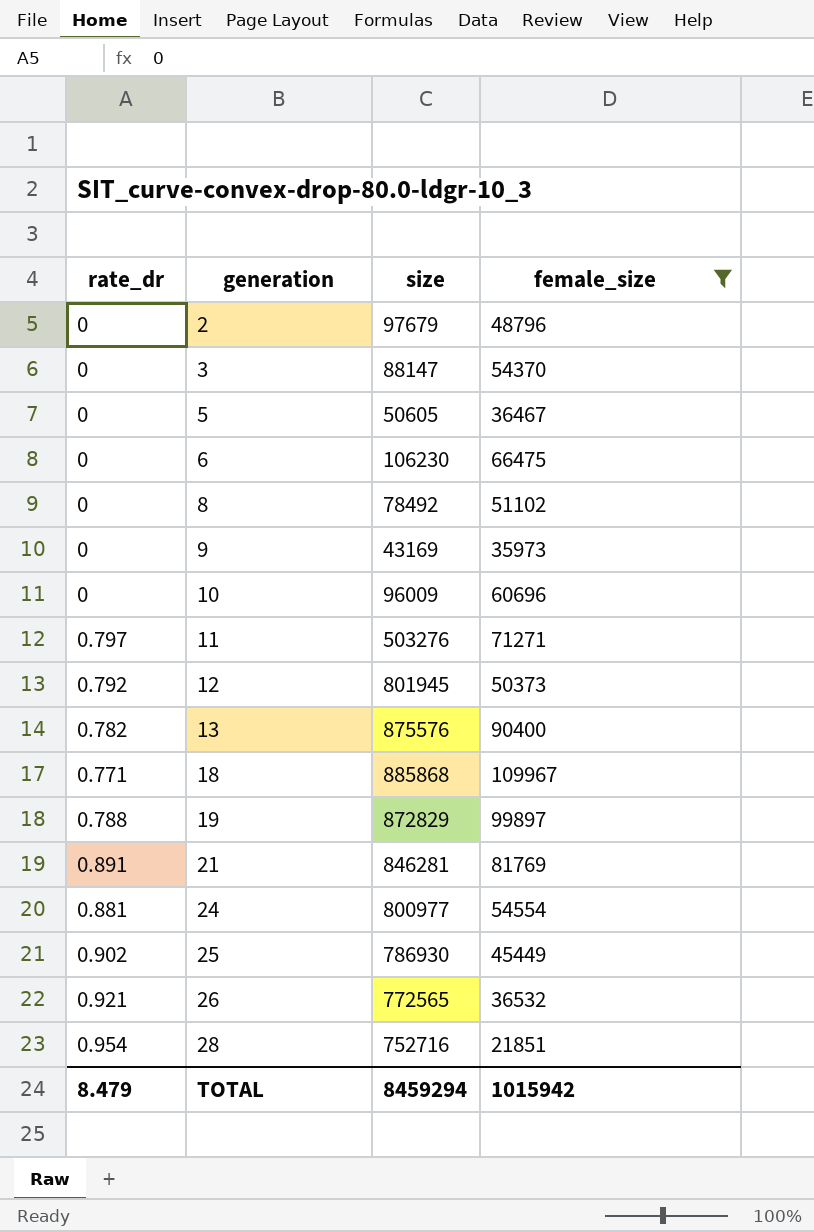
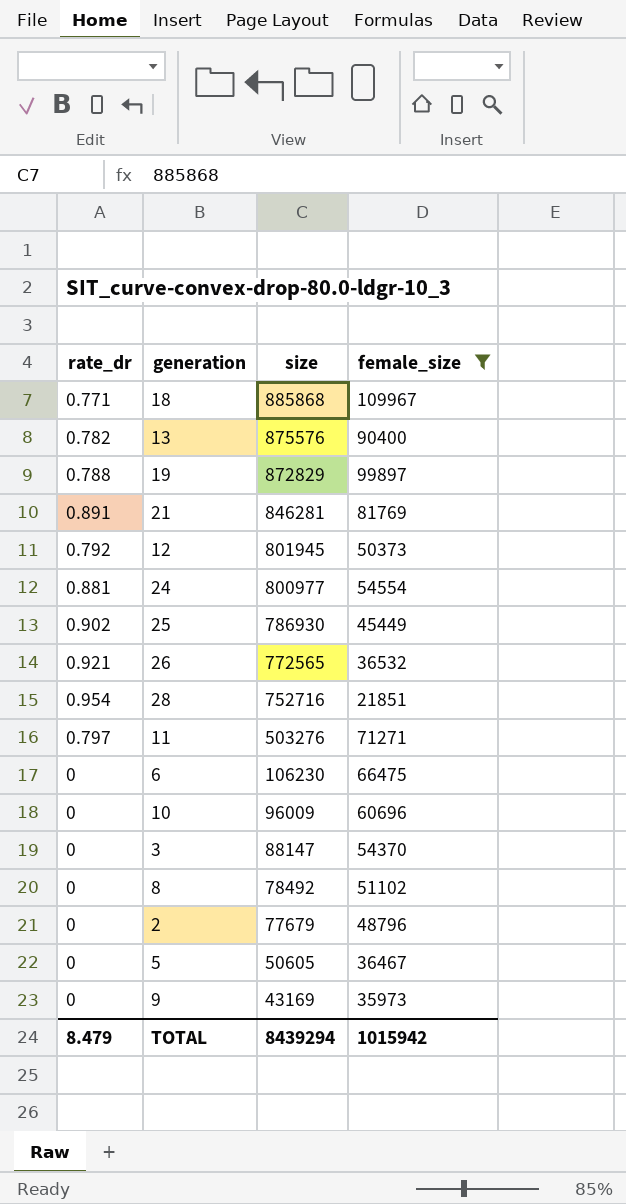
row order: generation ascending -> size descending
2 | size: 97679 -> 77679
TOTAL | size: 8459294 -> 8439294

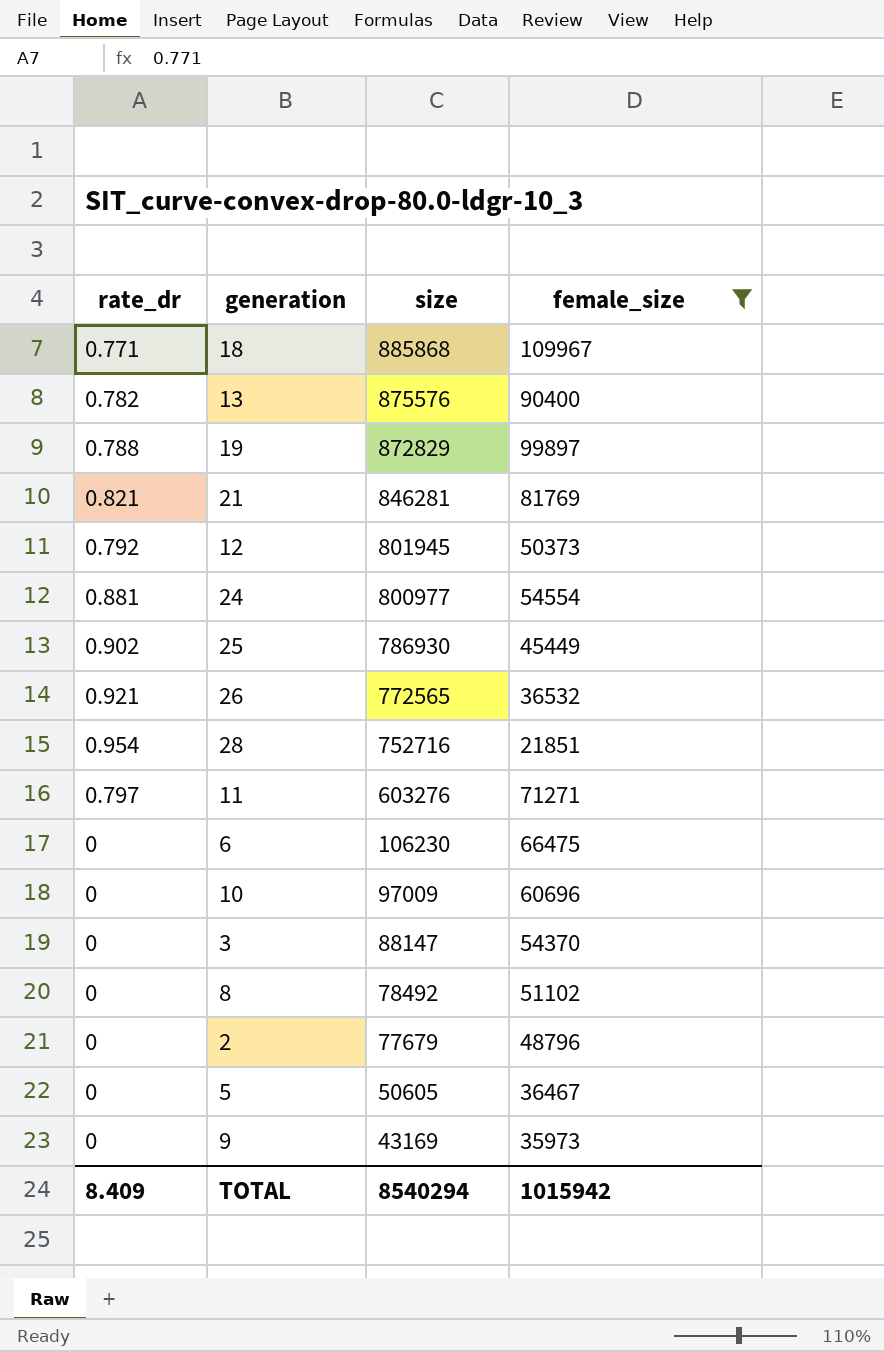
21 | rate_dr: 0.891 -> 0.821
11 | size: 503276 -> 603276
10 | size: 96009 -> 97009
TOTAL | rate_dr: 8.479 -> 8.409
TOTAL | size: 8439294 -> 8540294

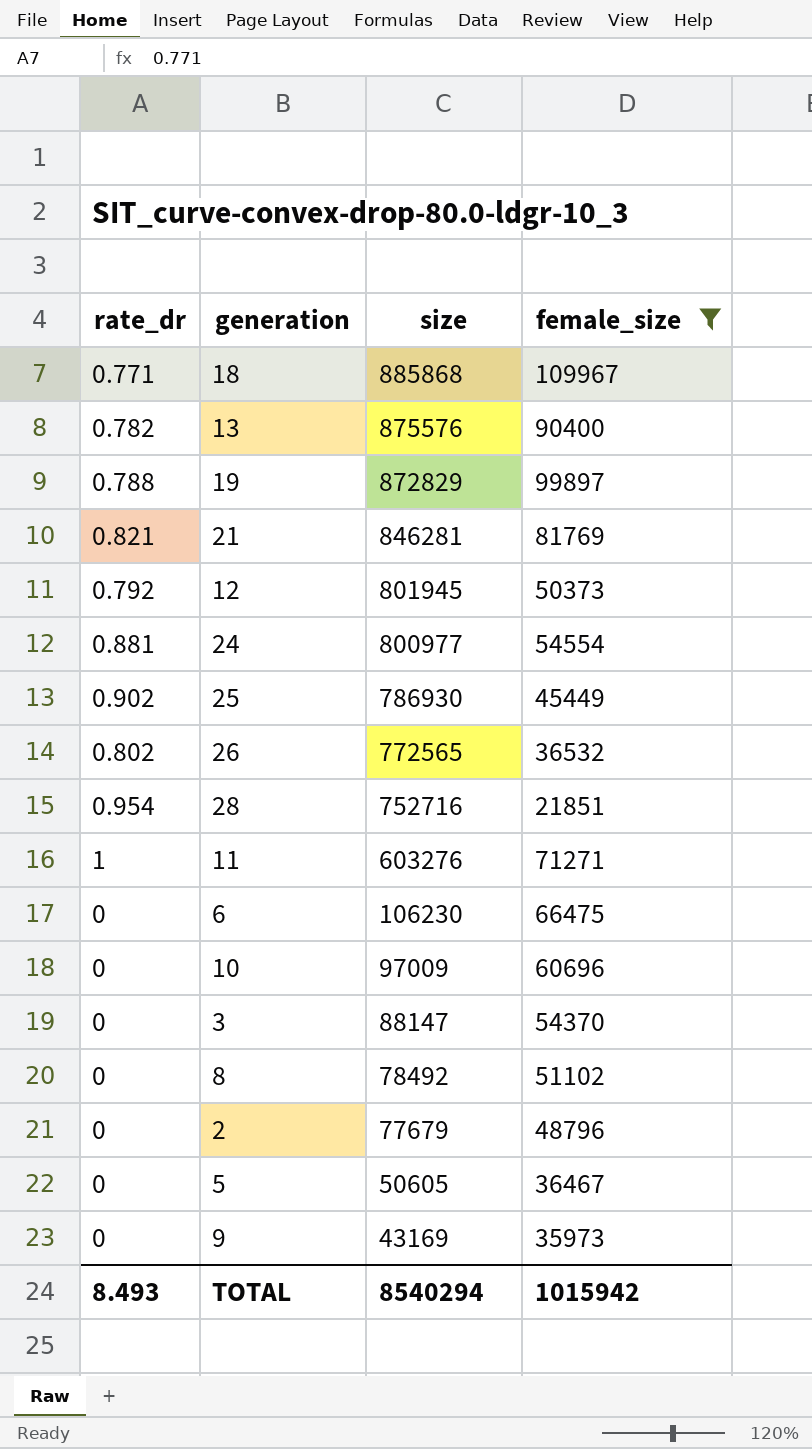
26 | rate_dr: 0.921 -> 0.802
11 | rate_dr: 0.797 -> 1
TOTAL | rate_dr: 8.409 -> 8.493

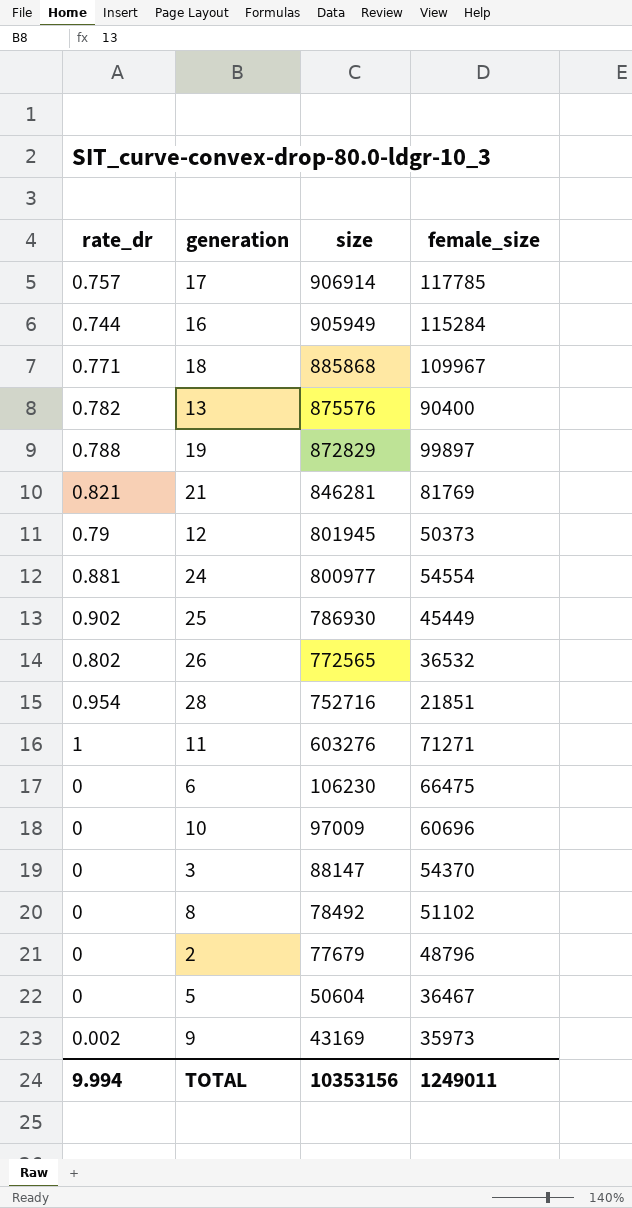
filter: female_size <= 109967 -> none
12 | rate_dr: 0.792 -> 0.79
5 | size: 50605 -> 50604
9 | rate_dr: 0 -> 0.002
TOTAL | rate_dr: 8.493 -> 9.994
TOTAL | size: 8540294 -> 10353156
TOTAL | female_size: 1015942 -> 1249011

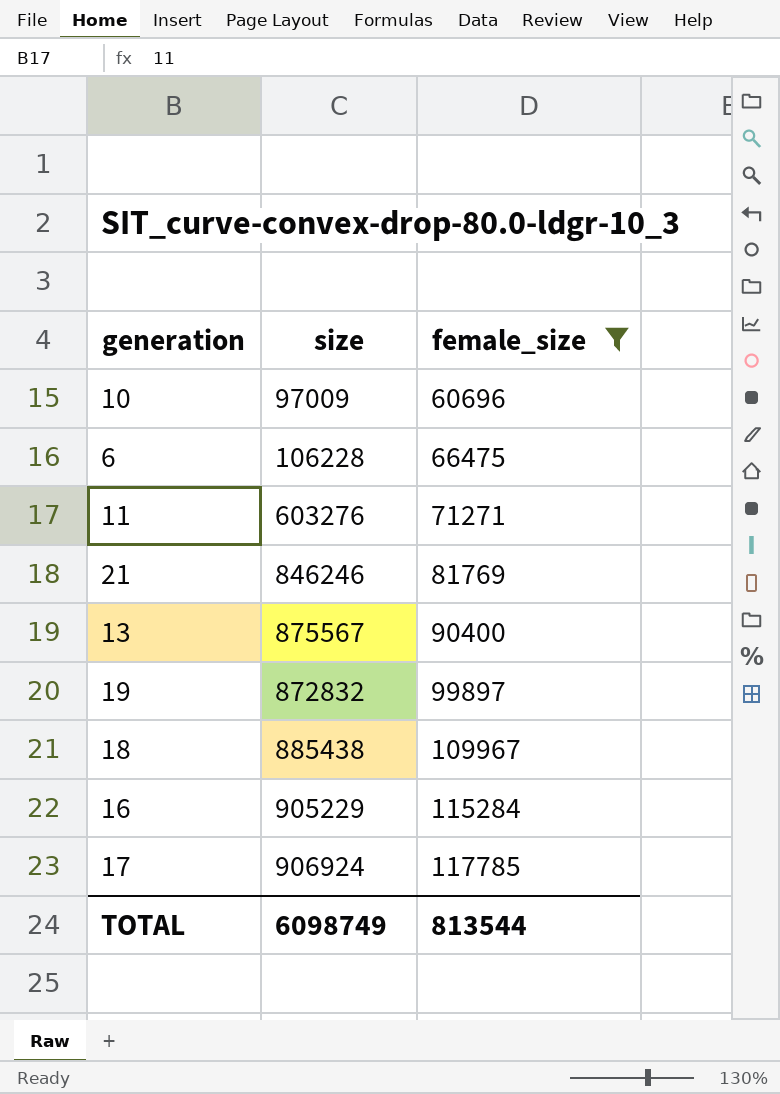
filter: none -> female_size >= 60696
row order: size descending -> female_size ascending
column rate_dr | position: 1 -> none
6 | size: 106230 -> 106228
21 | size: 846281 -> 846246
13 | size: 875576 -> 875567
19 | size: 872829 -> 872832
18 | size: 885868 -> 885438
16 | size: 905949 -> 905229
17 | size: 906914 -> 906924
TOTAL | size: 10353156 -> 6098749
TOTAL | female_size: 1249011 -> 813544

